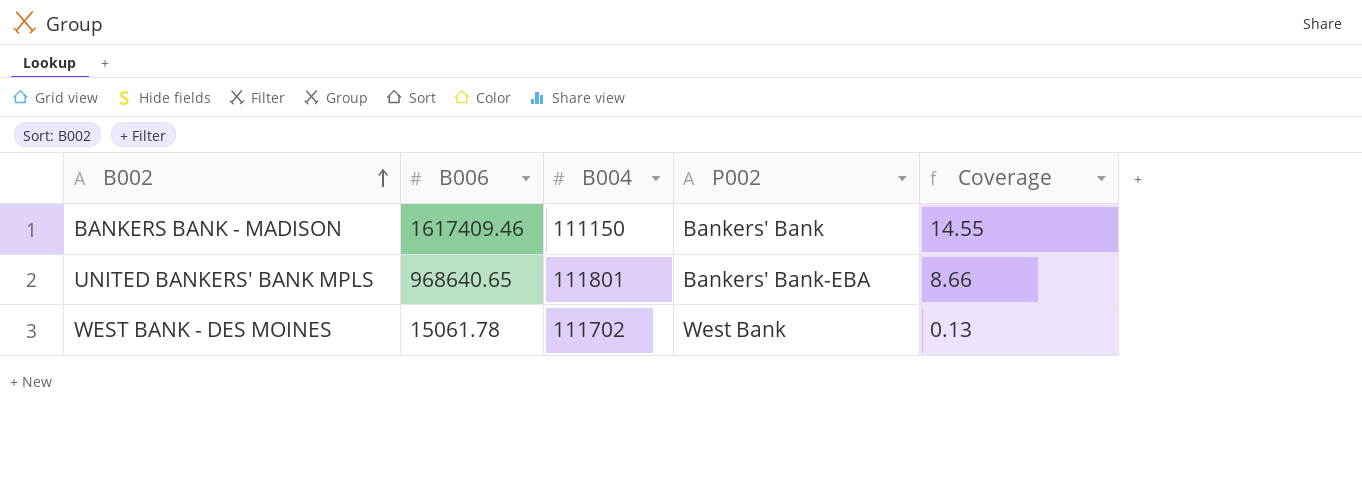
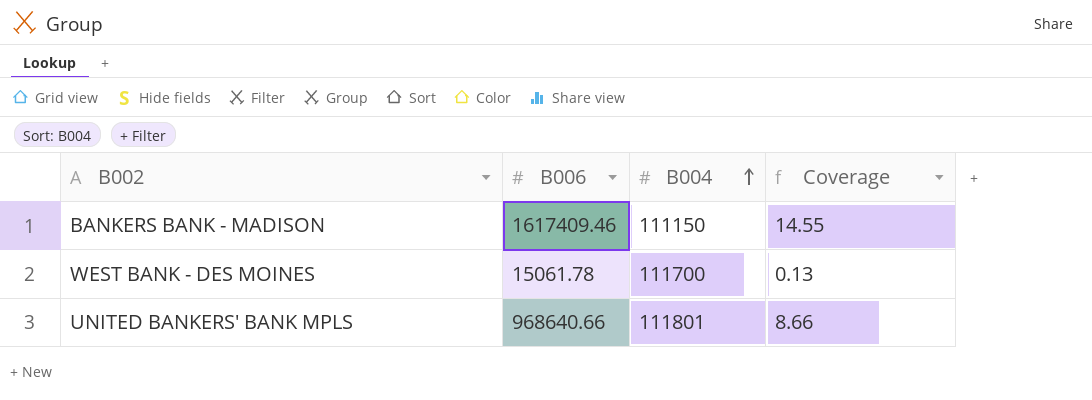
row order: B002 ascending -> B004 ascending
column P002 | position: 4 -> none
WEST BANK - DES MOINES | B004: 111702 -> 111700
UNITED BANKERS' BANK MPLS | B006: 968640.65 -> 968640.66

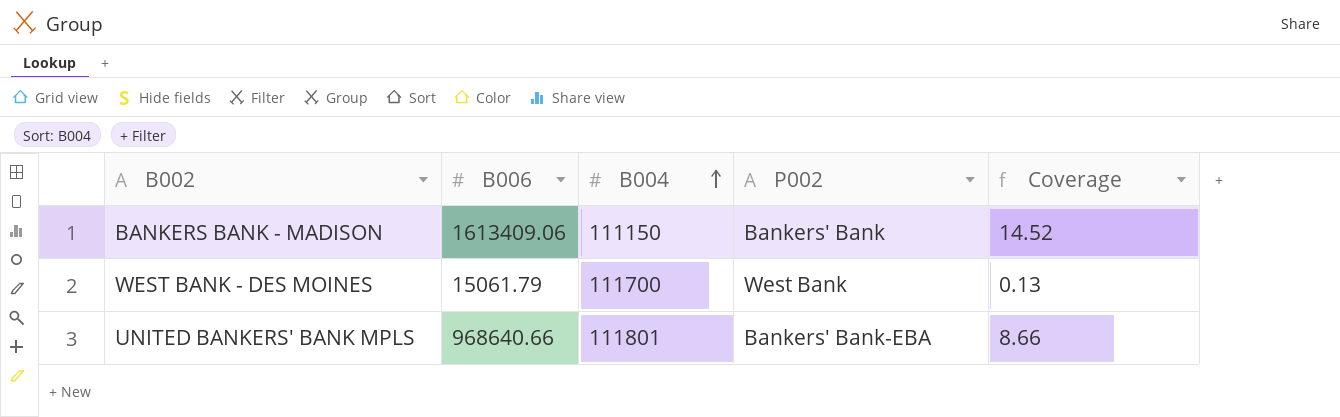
column P002 | position: none -> 4
BANKERS BANK - MADISON | B006: 1617409.46 -> 1613409.06
BANKERS BANK - MADISON | Coverage: 14.55 -> 14.52
WEST BANK - DES MOINES | B006: 15061.78 -> 15061.79

